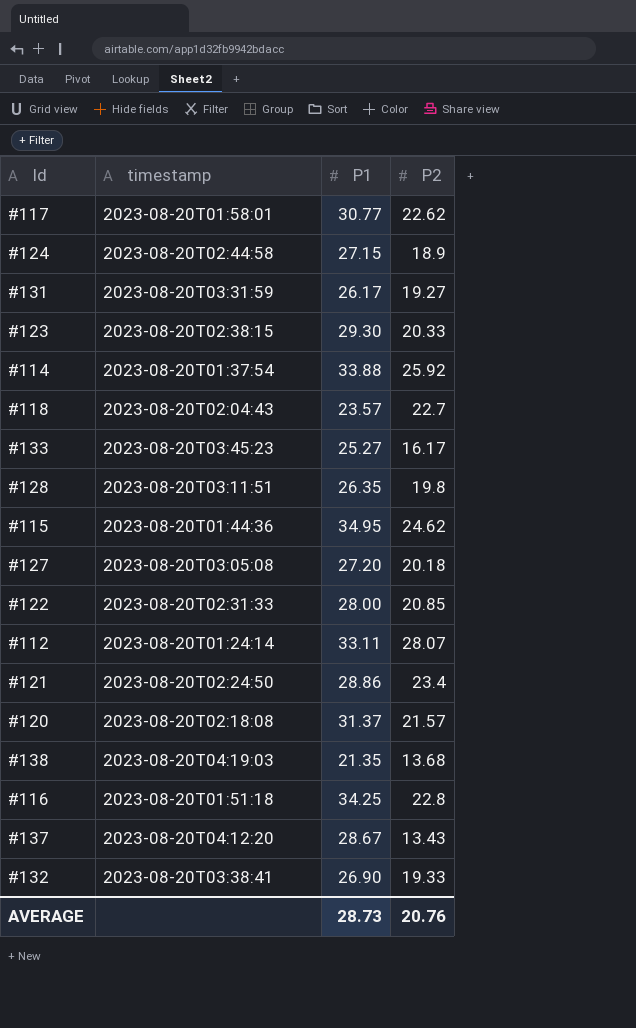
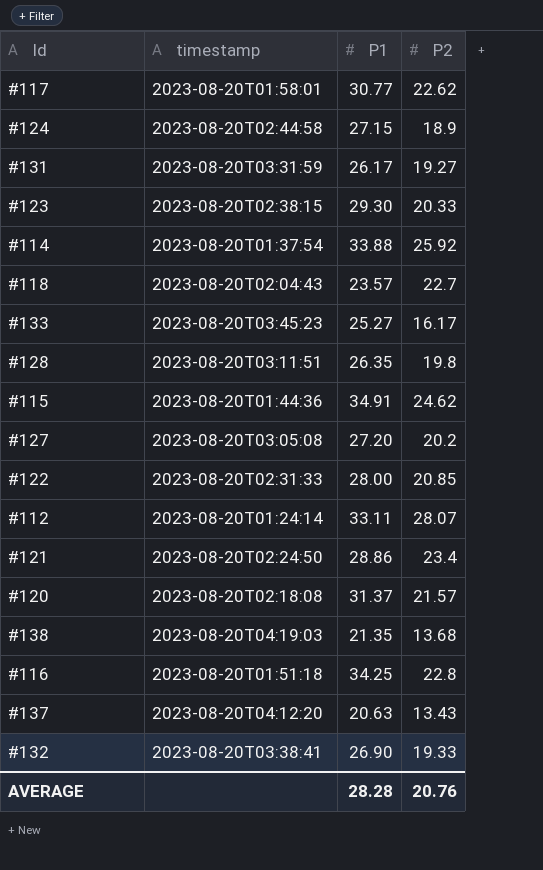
#115 | P1: 34.95 -> 34.91
#127 | P2: 20.18 -> 20.2
#137 | P1: 28.67 -> 20.63
AVERAGE | P1: 28.73 -> 28.28

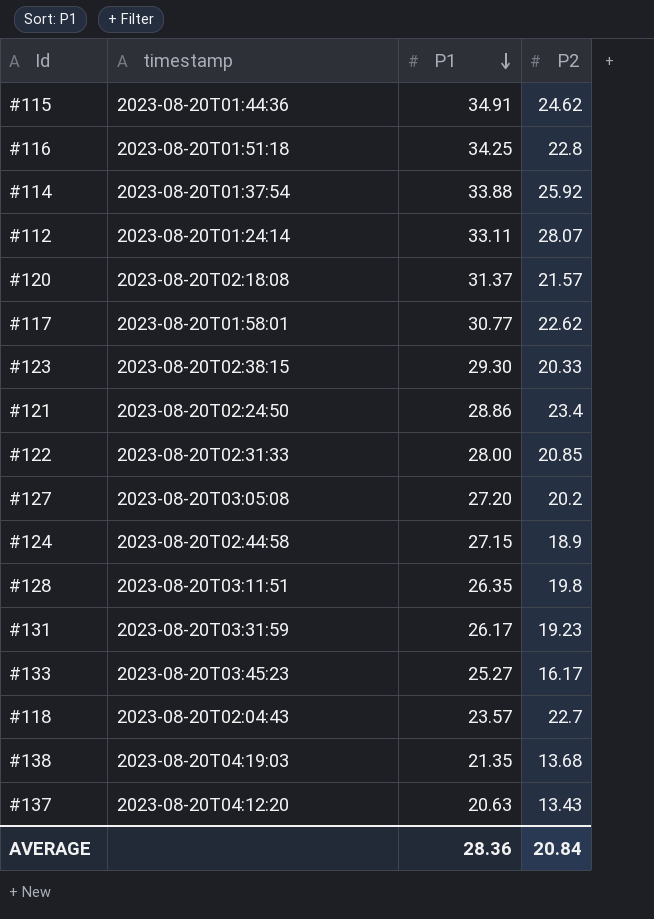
row order: none -> P1 descending
row #132: 2023-08-20T03:38:41 | 26.90 | 19.33 -> none
#131 | P2: 19.27 -> 19.23
AVERAGE | P1: 28.28 -> 28.36
AVERAGE | P2: 20.76 -> 20.84

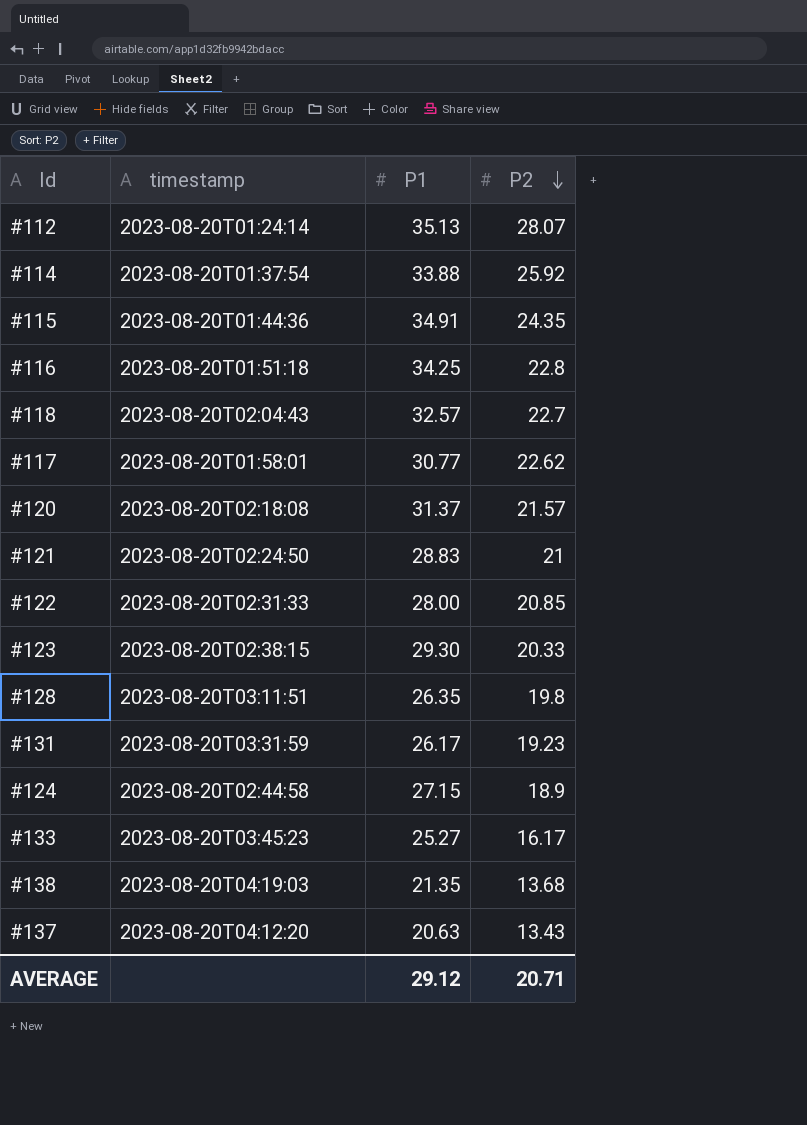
row order: P1 descending -> P2 descending
row #127: 2023-08-20T03:05:08 | 27.20 | 20.2 -> none
#112 | P1: 33.11 -> 35.13
#115 | P2: 24.62 -> 24.35
#118 | P1: 23.57 -> 32.57
#121 | P1: 28.86 -> 28.83
#121 | P2: 23.4 -> 21
AVERAGE | P1: 28.36 -> 29.12
AVERAGE | P2: 20.84 -> 20.71

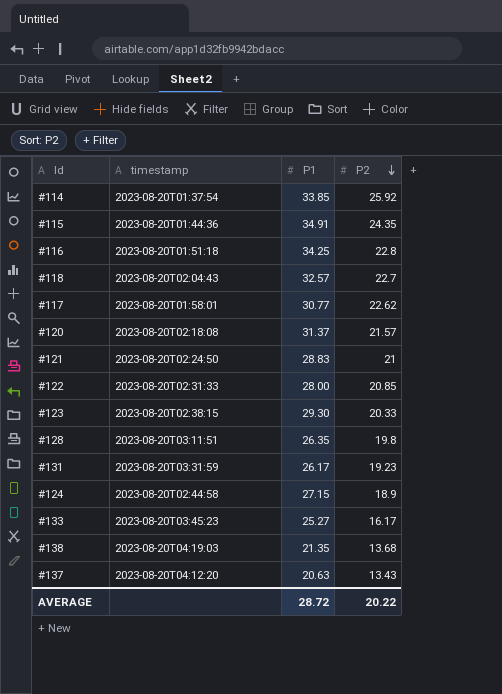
row #112: 2023-08-20T01:24:14 | 35.13 | 28.07 -> none
#114 | P1: 33.88 -> 33.85
AVERAGE | P1: 29.12 -> 28.72
AVERAGE | P2: 20.71 -> 20.22

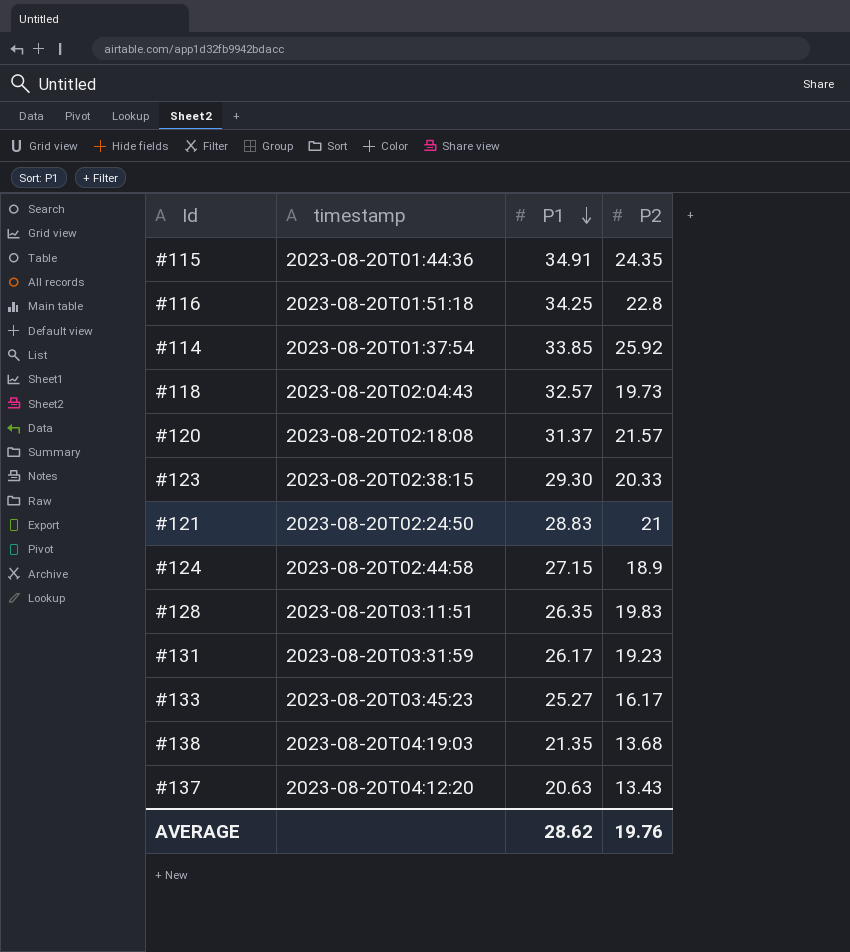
row order: P2 descending -> P1 descending
row #117: 2023-08-20T01:58:01 | 30.77 | 22.62 -> none
row #122: 2023-08-20T02:31:33 | 28.00 | 20.85 -> none
#118 | P2: 22.7 -> 19.73
#128 | P2: 19.8 -> 19.83
AVERAGE | P1: 28.72 -> 28.62
AVERAGE | P2: 20.22 -> 19.76

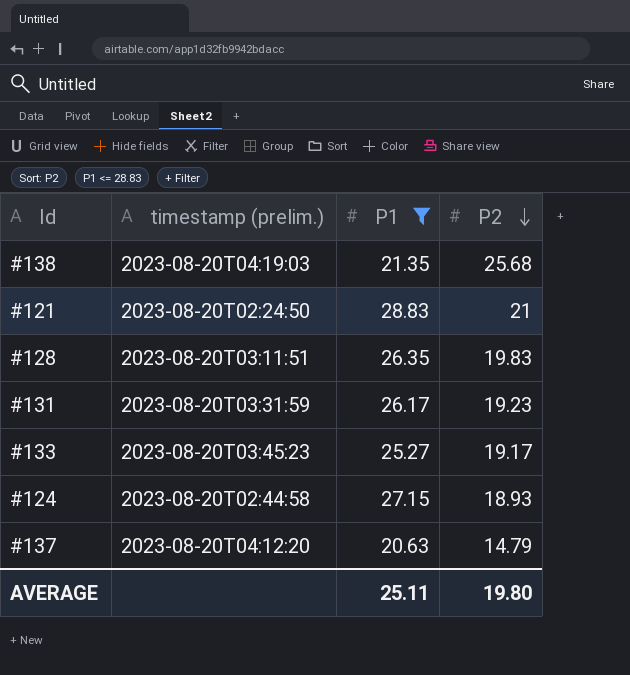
filter: none -> P1 <= 28.83
row order: P1 descending -> P2 descending
column name: timestamp -> timestamp (prelim.)
#138 | P2: 13.68 -> 25.68
#133 | P2: 16.17 -> 19.17
#124 | P2: 18.9 -> 18.93
#137 | P2: 13.43 -> 14.79
AVERAGE | P1: 28.62 -> 25.11
AVERAGE | P2: 19.76 -> 19.80

